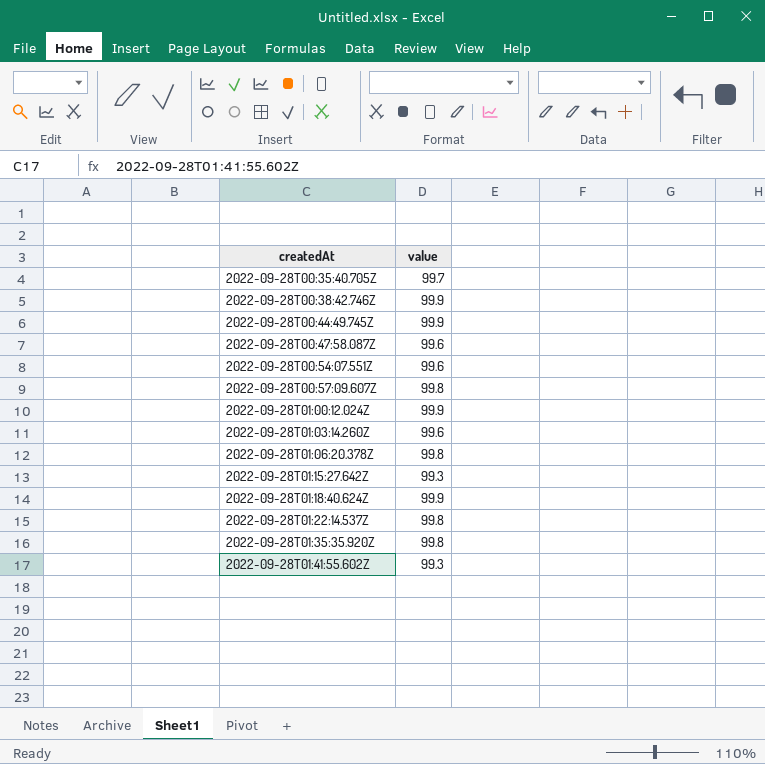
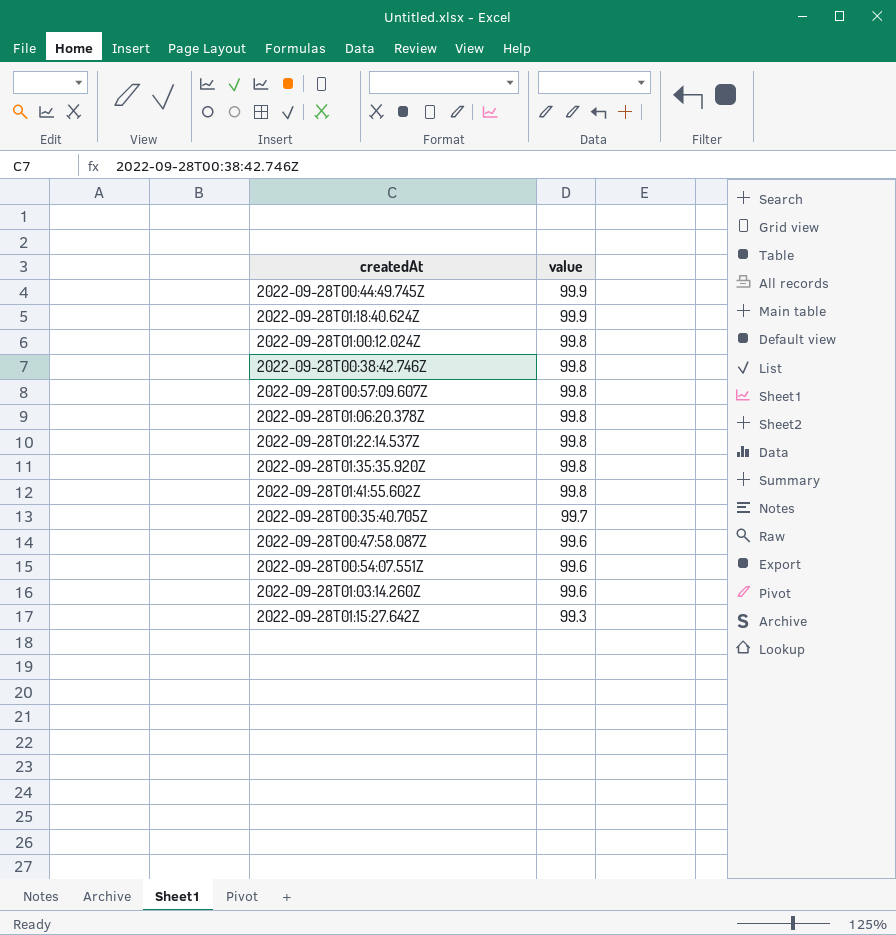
row order: createdAt ascending -> value descending
2022-09-28T01:00:12.024Z | value: 99.9 -> 99.8
2022-09-28T00:38:42.746Z | value: 99.9 -> 99.8
2022-09-28T01:41:55.602Z | value: 99.3 -> 99.8

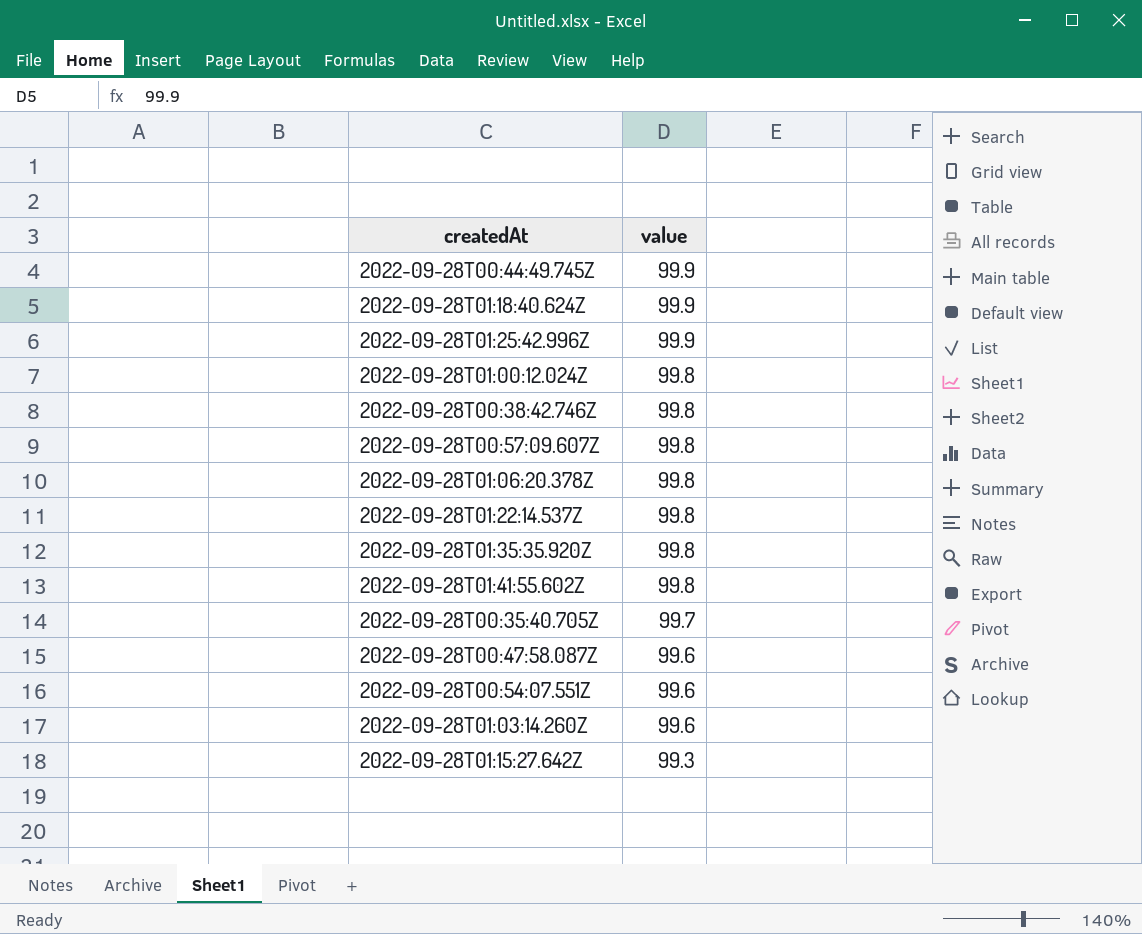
row 2022-09-28T01:25:42.996Z: none -> 99.9

